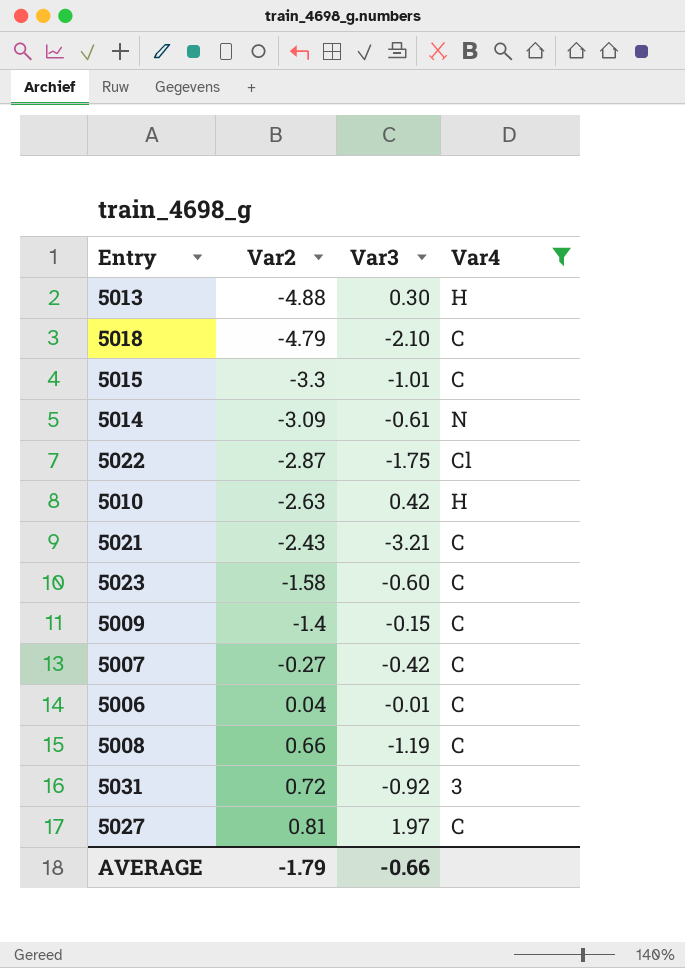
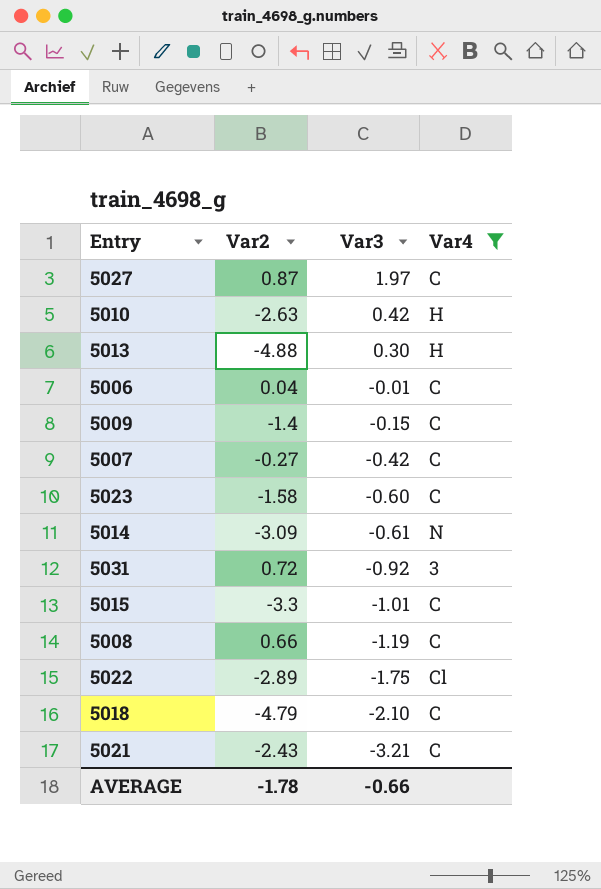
row order: Var2 ascending -> Var3 descending
5027 | Var2: 0.81 -> 0.87
5022 | Var2: -2.87 -> -2.89
AVERAGE | Var2: -1.79 -> -1.78

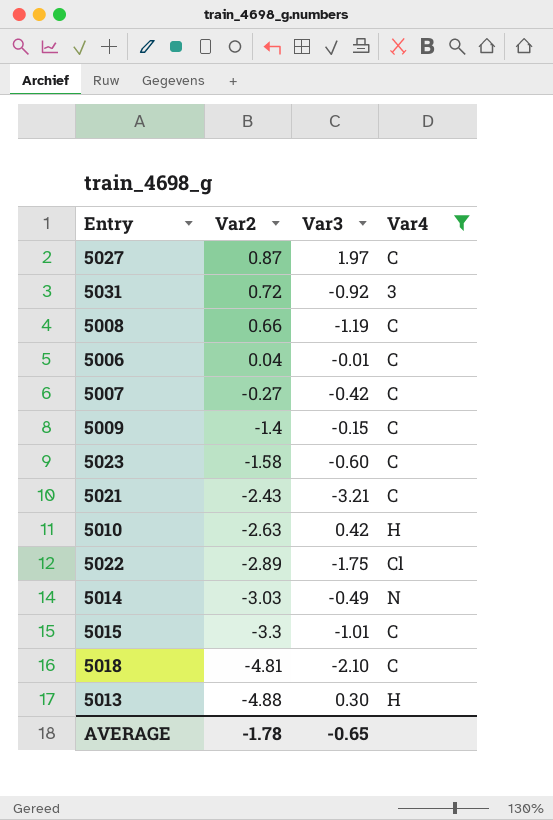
row order: Var3 descending -> Var2 descending
5014 | Var2: -3.09 -> -3.03
5014 | Var3: -0.61 -> -0.49
5018 | Var2: -4.79 -> -4.81
AVERAGE | Var3: -0.66 -> -0.65

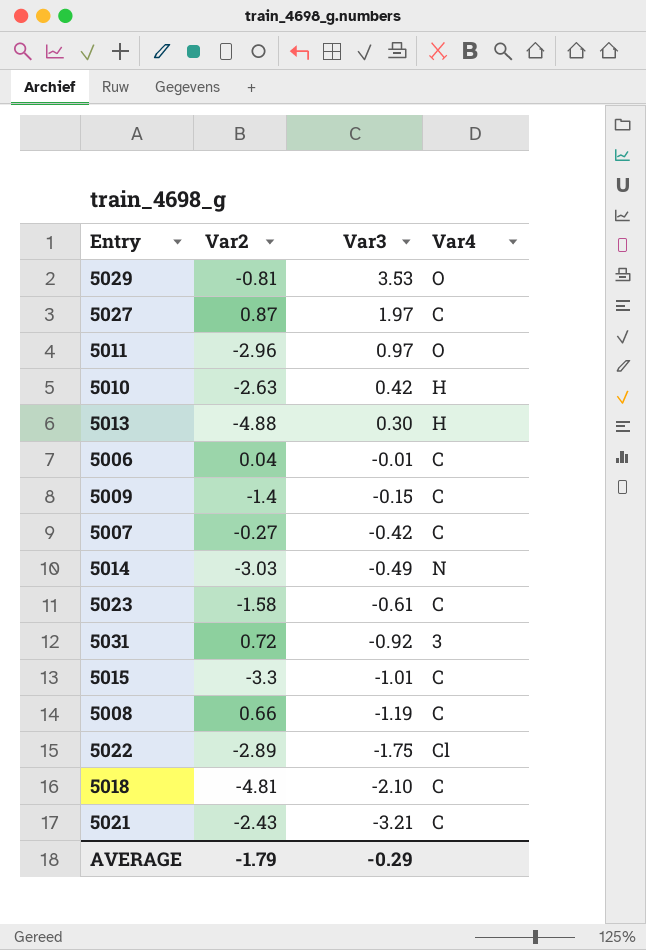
filter: Var4 != O -> none
row order: Var2 descending -> Var3 descending
5023 | Var3: -0.60 -> -0.61
AVERAGE | Var2: -1.78 -> -1.79
AVERAGE | Var3: -0.65 -> -0.29

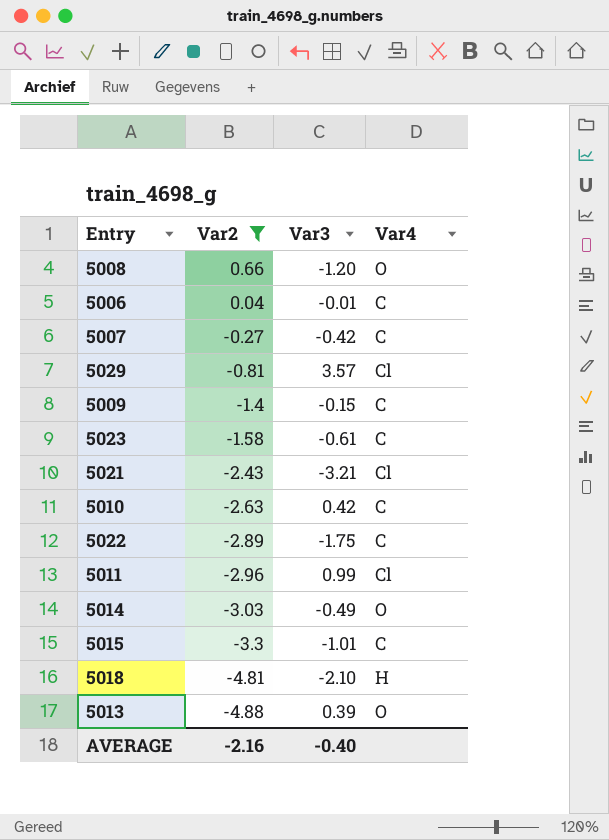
filter: none -> Var2 <= 0.66
row order: Var3 descending -> Var2 descending
5008 | Var3: -1.19 -> -1.20
5008 | Var4: C -> O
5029 | Var3: 3.53 -> 3.57
5029 | Var4: O -> Cl
5021 | Var4: C -> Cl
5010 | Var4: H -> C
5022 | Var4: Cl -> C
5011 | Var3: 0.97 -> 0.99
5011 | Var4: O -> Cl
5014 | Var4: N -> O
5018 | Var4: C -> H
5013 | Var3: 0.30 -> 0.39
5013 | Var4: H -> O
AVERAGE | Var2: -1.79 -> -2.16
AVERAGE | Var3: -0.29 -> -0.40

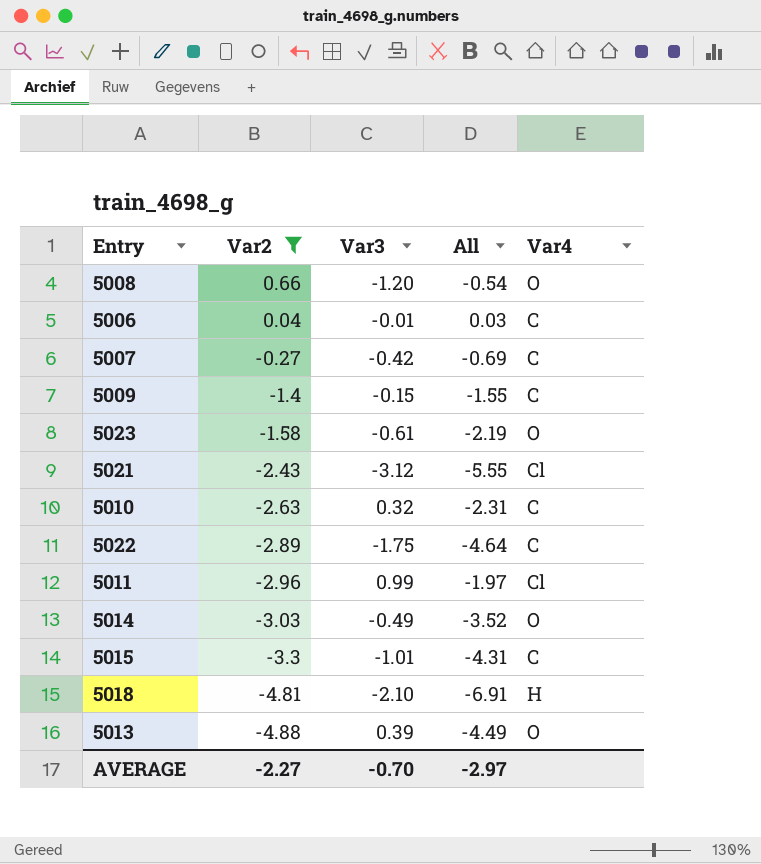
column All | formula: none -> [Var2] + [Var3]
row 5029: -0.81 | 3.57 | Cl -> none
5023 | Var4: C -> O
5021 | Var3: -3.21 -> -3.12
5010 | Var3: 0.42 -> 0.32
AVERAGE | Var2: -2.16 -> -2.27
AVERAGE | Var3: -0.40 -> -0.70

